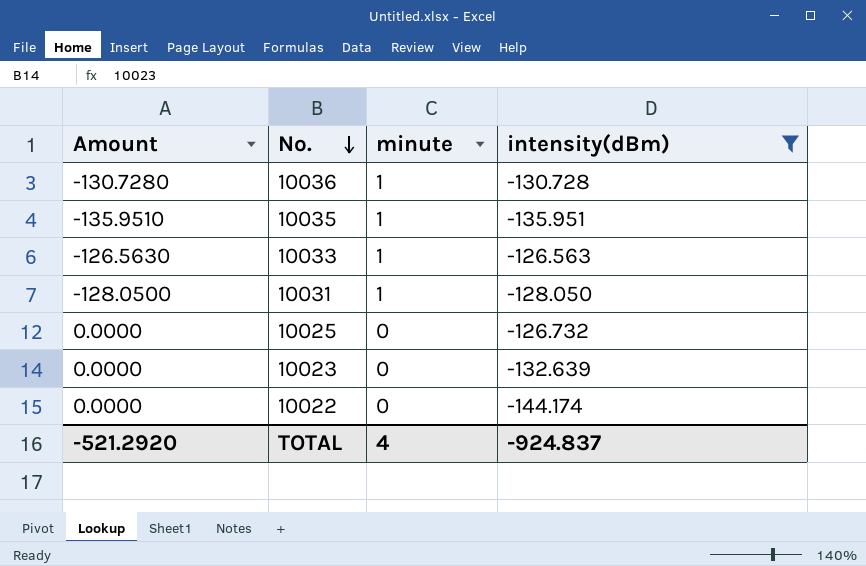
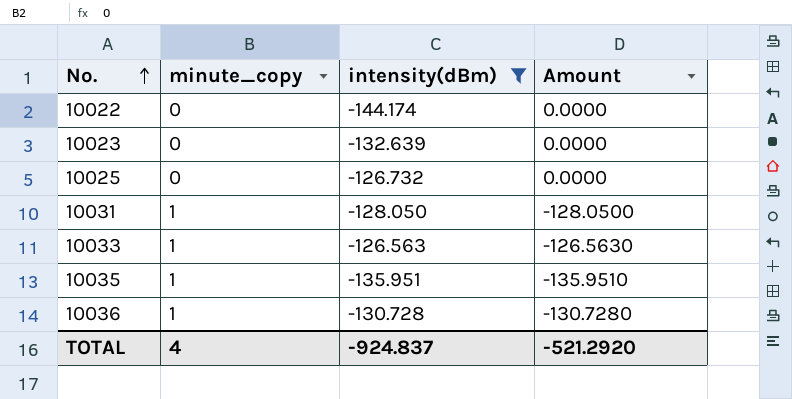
row order: No. descending -> No. ascending
column name: minute -> minute_copy
column Amount | position: 1 -> 4

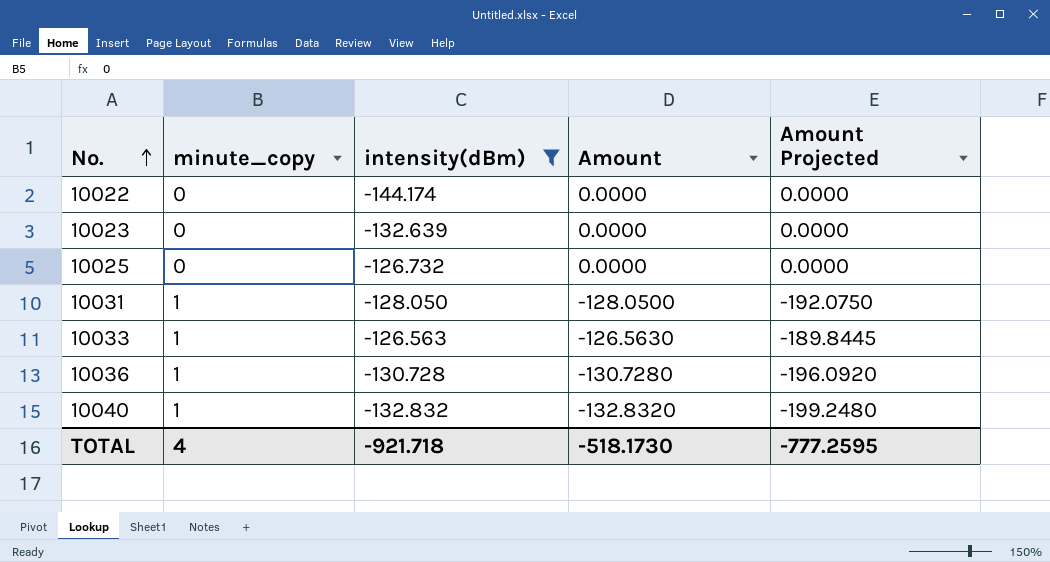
column Amount Projected | formula: none -> [Amount] * 1.5
row 10035: 1 | -135.951 | -135.9510 -> none
row 10040: none -> 1 | -132.832 | -132.8320 | -199.2480
TOTAL | intensity(dBm): -924.837 -> -921.718
TOTAL | Amount: -521.2920 -> -518.1730

